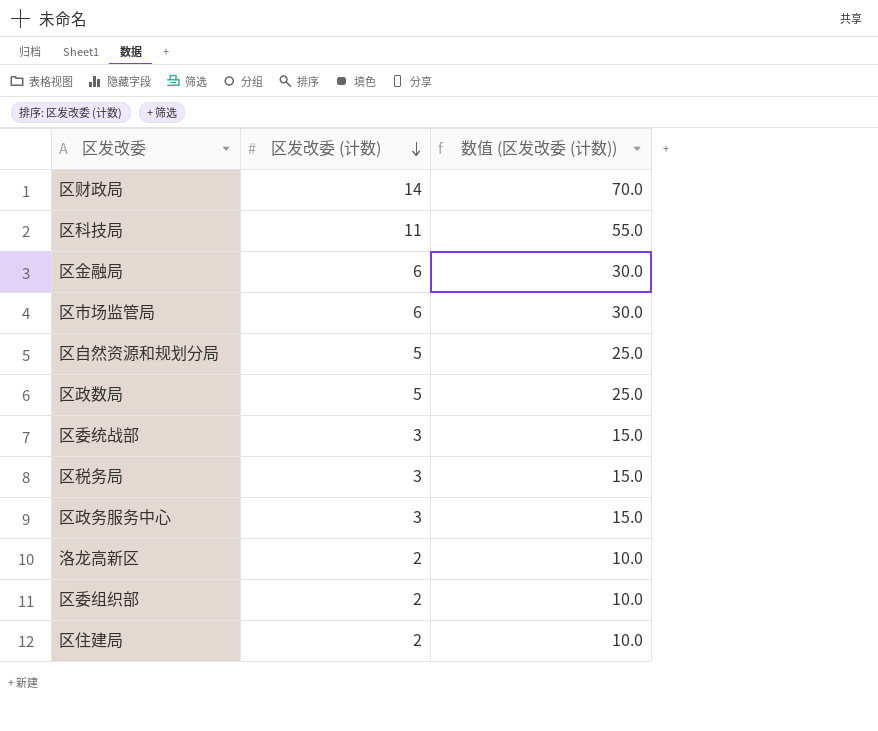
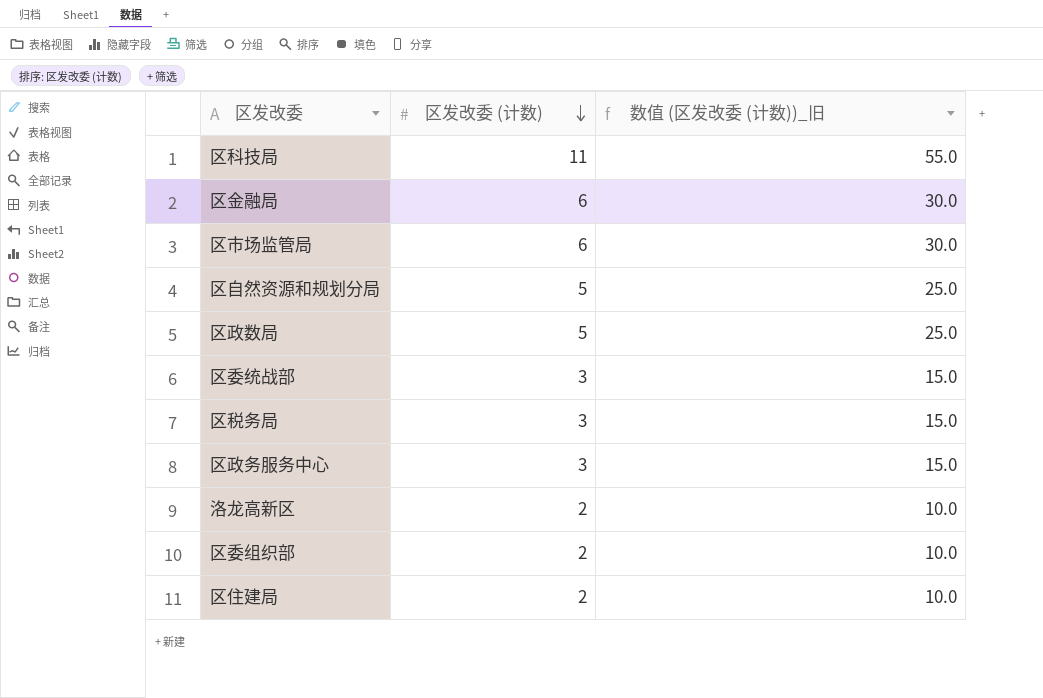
column name: 数值 (区发改委 (计数)) -> 数值 (区发改委 (计数))_旧
row 区财政局: 14 | 70.0 -> none

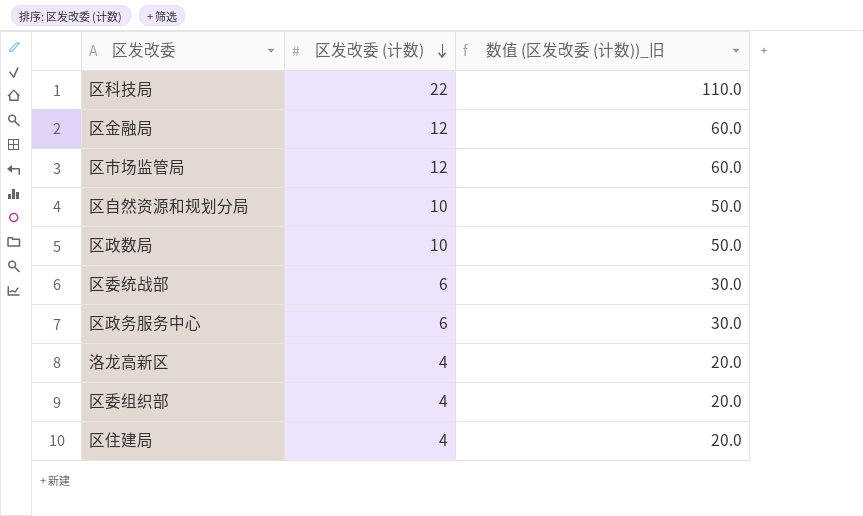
row 区税务局: 3 | 15.0 -> none
区科技局 | 区发改委 (计数): 11 -> 22
区科技局 | 数值 (区发改委 (计数))_旧: 55.0 -> 110.0
区金融局 | 区发改委 (计数): 6 -> 12
区金融局 | 数值 (区发改委 (计数))_旧: 30.0 -> 60.0
区市场监管局 | 区发改委 (计数): 6 -> 12
区市场监管局 | 数值 (区发改委 (计数))_旧: 30.0 -> 60.0
区自然资源和规划分局 | 区发改委 (计数): 5 -> 10
区自然资源和规划分局 | 数值 (区发改委 (计数))_旧: 25.0 -> 50.0
区政数局 | 区发改委 (计数): 5 -> 10
区政数局 | 数值 (区发改委 (计数))_旧: 25.0 -> 50.0
区委统战部 | 区发改委 (计数): 3 -> 6
区委统战部 | 数值 (区发改委 (计数))_旧: 15.0 -> 30.0
区政务服务中心 | 区发改委 (计数): 3 -> 6
区政务服务中心 | 数值 (区发改委 (计数))_旧: 15.0 -> 30.0
洛龙高新区 | 区发改委 (计数): 2 -> 4
洛龙高新区 | 数值 (区发改委 (计数))_旧: 10.0 -> 20.0
区委组织部 | 区发改委 (计数): 2 -> 4
区委组织部 | 数值 (区发改委 (计数))_旧: 10.0 -> 20.0
区住建局 | 区发改委 (计数): 2 -> 4
区住建局 | 数值 (区发改委 (计数))_旧: 10.0 -> 20.0

